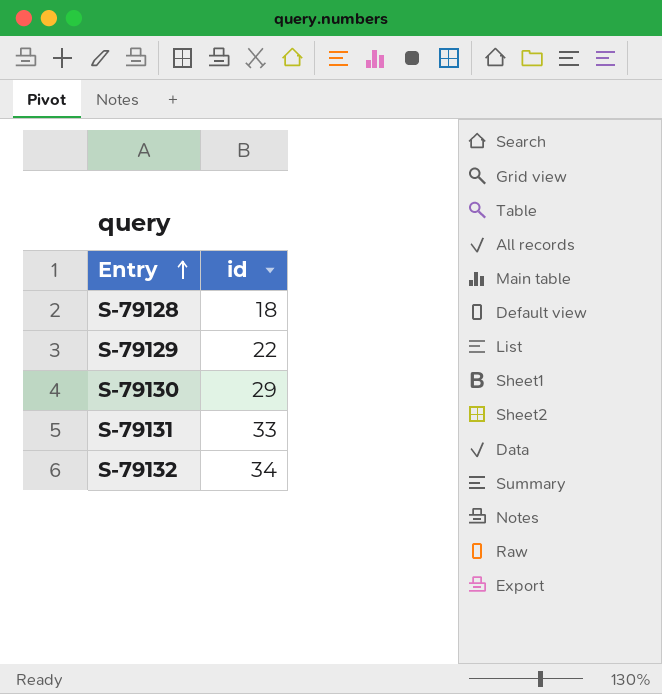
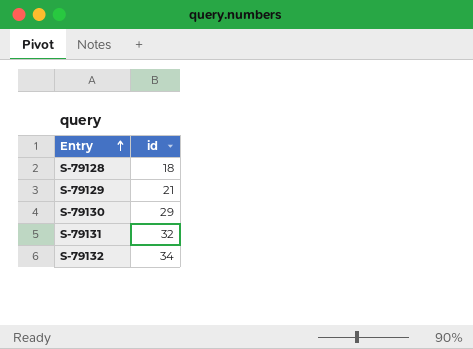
S-79129 | id: 22 -> 21
S-79131 | id: 33 -> 32

